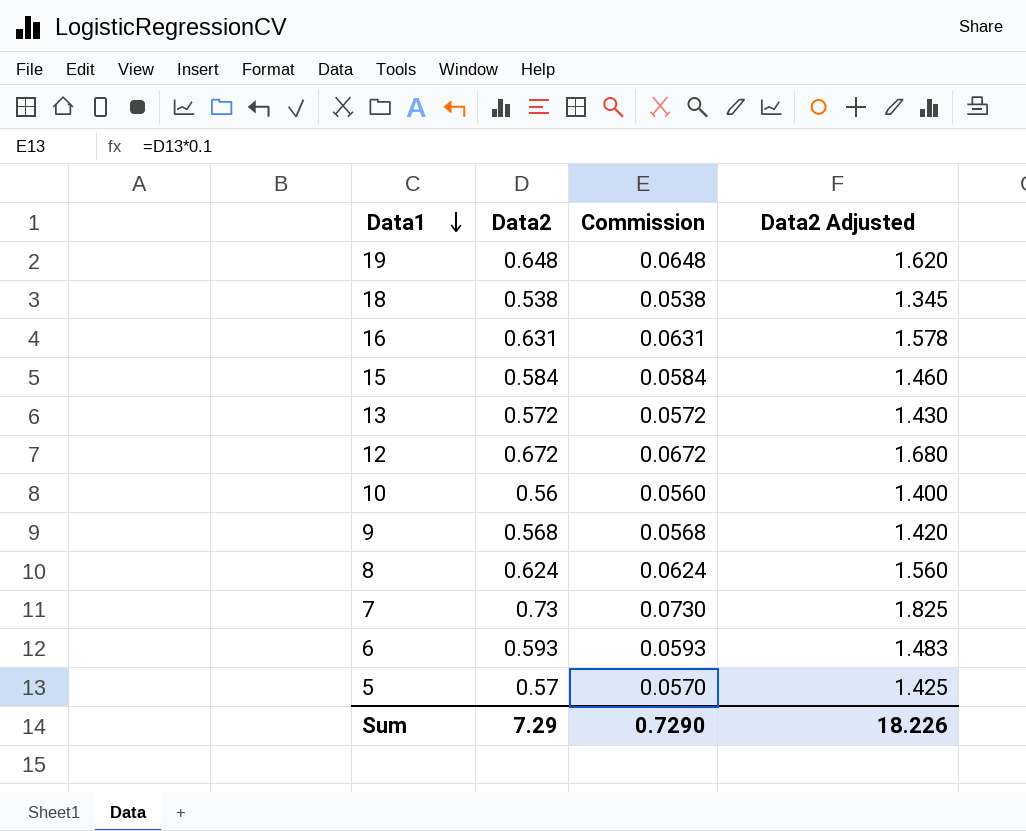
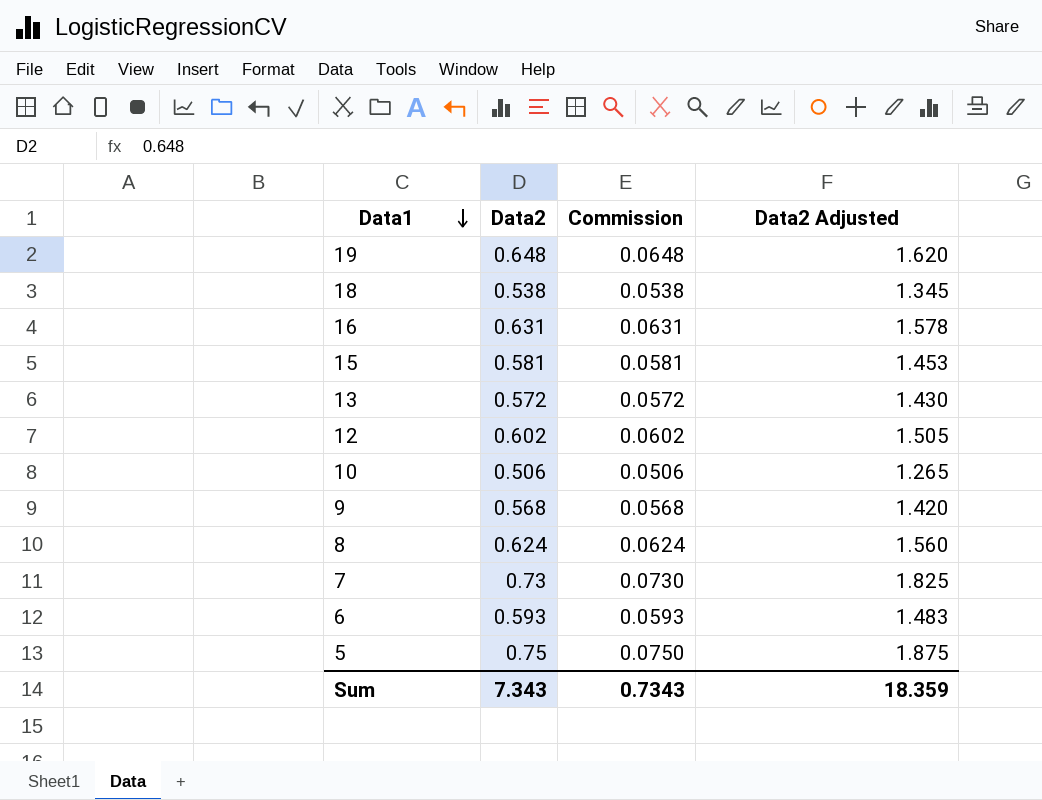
15 | Data2: 0.584 -> 0.581
15 | Commission: 0.0584 -> 0.0581
15 | Data2 Adjusted: 1.460 -> 1.453
12 | Data2: 0.672 -> 0.602
12 | Commission: 0.0672 -> 0.0602
12 | Data2 Adjusted: 1.680 -> 1.505
10 | Data2: 0.56 -> 0.506
10 | Commission: 0.0560 -> 0.0506
10 | Data2 Adjusted: 1.400 -> 1.265
5 | Data2: 0.57 -> 0.75
5 | Commission: 0.0570 -> 0.0750
5 | Data2 Adjusted: 1.425 -> 1.875
Sum | Data2: 7.29 -> 7.343
Sum | Commission: 0.7290 -> 0.7343
Sum | Data2 Adjusted: 18.226 -> 18.359

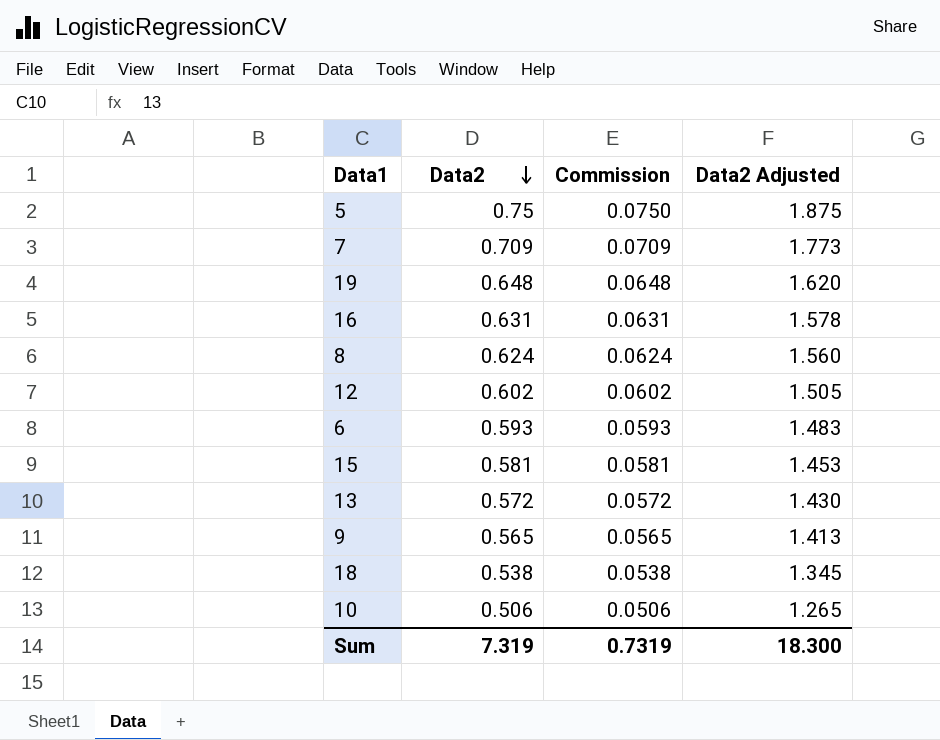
row order: Data1 descending -> Data2 descending
7 | Data2: 0.73 -> 0.709
7 | Commission: 0.0730 -> 0.0709
7 | Data2 Adjusted: 1.825 -> 1.773
9 | Data2: 0.568 -> 0.565
9 | Commission: 0.0568 -> 0.0565
9 | Data2 Adjusted: 1.420 -> 1.413
Sum | Data2: 7.343 -> 7.319
Sum | Commission: 0.7343 -> 0.7319
Sum | Data2 Adjusted: 18.359 -> 18.300

